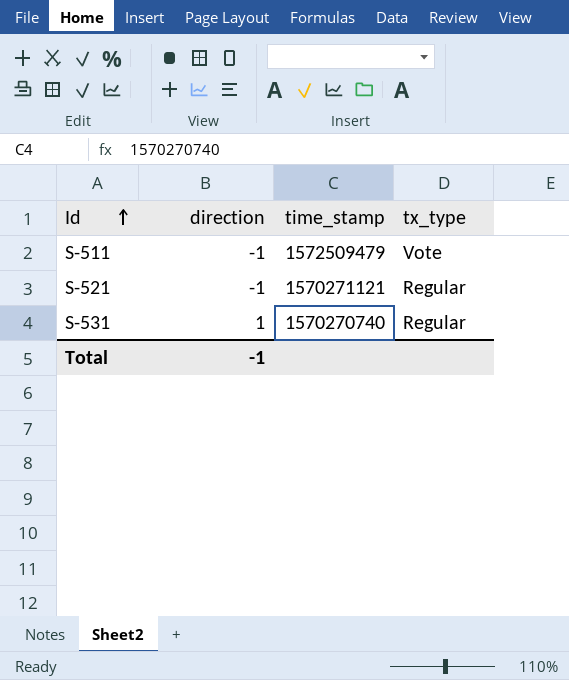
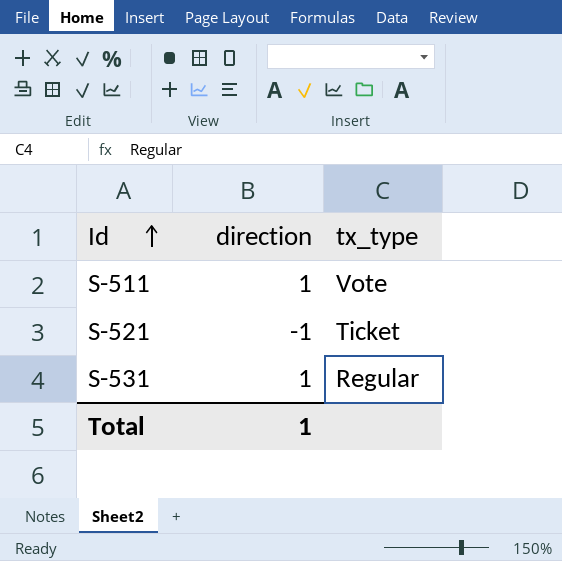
column time_stamp | position: 3 -> none
S-511 | direction: -1 -> 1
S-521 | tx_type: Regular -> Ticket
Total | direction: -1 -> 1

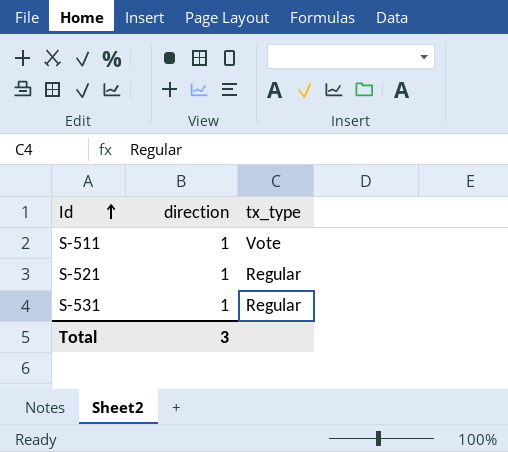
S-521 | direction: -1 -> 1
S-521 | tx_type: Ticket -> Regular
Total | direction: 1 -> 3

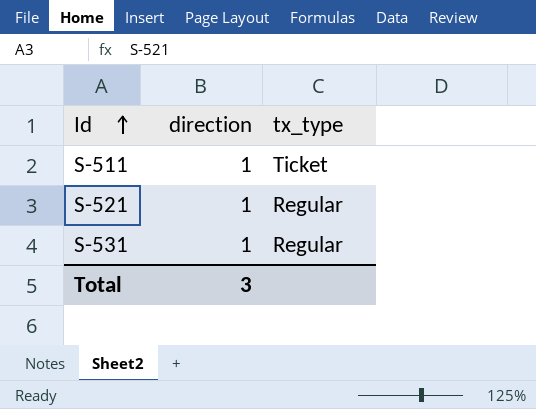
S-511 | tx_type: Vote -> Ticket

